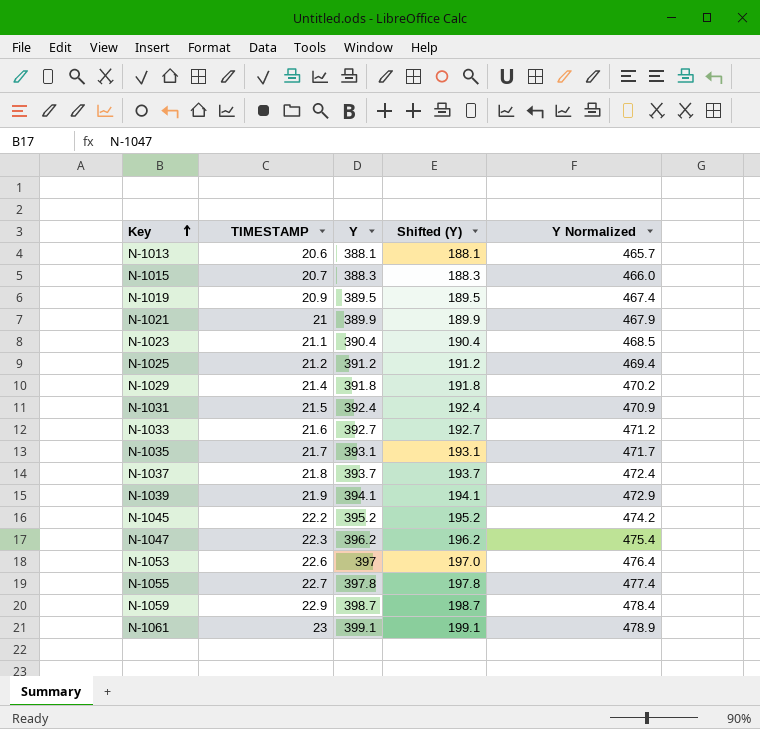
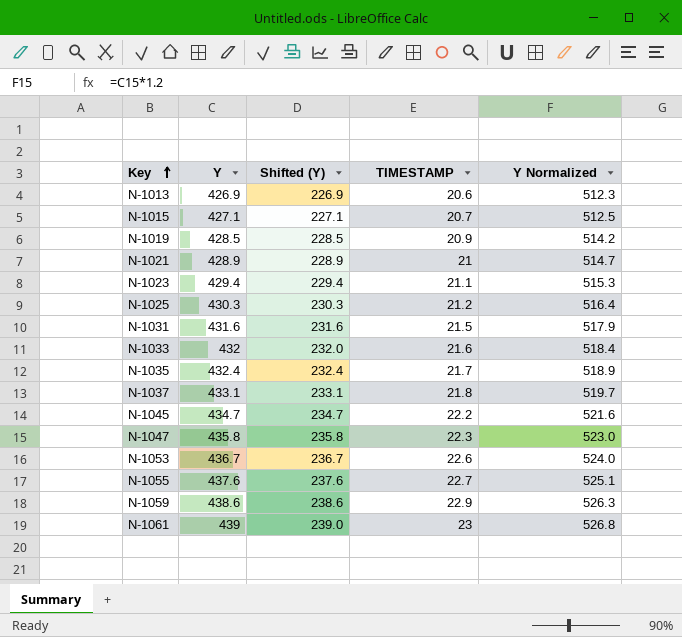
column TIMESTAMP | position: 2 -> 4
row N-1029: 21.4 | 391.8 | 191.8 | 470.2 -> none
row N-1039: 21.9 | 394.1 | 194.1 | 472.9 -> none
N-1013 | Y: 388.1 -> 426.9
N-1013 | Shifted (Y): 188.1 -> 226.9
N-1013 | Y Normalized: 465.7 -> 512.3
N-1015 | Y: 388.3 -> 427.1
N-1015 | Shifted (Y): 188.3 -> 227.1
N-1015 | Y Normalized: 466.0 -> 512.5
N-1019 | Y: 389.5 -> 428.5
N-1019 | Shifted (Y): 189.5 -> 228.5
N-1019 | Y Normalized: 467.4 -> 514.2
N-1021 | Y: 389.9 -> 428.9
N-1021 | Shifted (Y): 189.9 -> 228.9
N-1021 | Y Normalized: 467.9 -> 514.7
N-1023 | Y: 390.4 -> 429.4
N-1023 | Shifted (Y): 190.4 -> 229.4
N-1023 | Y Normalized: 468.5 -> 515.3
N-1025 | Y: 391.2 -> 430.3
N-1025 | Shifted (Y): 191.2 -> 230.3
N-1025 | Y Normalized: 469.4 -> 516.4
N-1031 | Y: 392.4 -> 431.6
N-1031 | Shifted (Y): 192.4 -> 231.6
N-1031 | Y Normalized: 470.9 -> 517.9
N-1033 | Y: 392.7 -> 432
N-1033 | Shifted (Y): 192.7 -> 232.0
N-1033 | Y Normalized: 471.2 -> 518.4
N-1035 | Y: 393.1 -> 432.4
N-1035 | Shifted (Y): 193.1 -> 232.4
N-1035 | Y Normalized: 471.7 -> 518.9
N-1037 | Y: 393.7 -> 433.1
N-1037 | Shifted (Y): 193.7 -> 233.1
N-1037 | Y Normalized: 472.4 -> 519.7
N-1045 | Y: 395.2 -> 434.7
N-1045 | Shifted (Y): 195.2 -> 234.7
N-1045 | Y Normalized: 474.2 -> 521.6
N-1047 | Y: 396.2 -> 435.8
N-1047 | Shifted (Y): 196.2 -> 235.8
N-1047 | Y Normalized: 475.4 -> 523.0
N-1053 | Y: 397 -> 436.7
N-1053 | Shifted (Y): 197.0 -> 236.7
N-1053 | Y Normalized: 476.4 -> 524.0
N-1055 | Y: 397.8 -> 437.6
N-1055 | Shifted (Y): 197.8 -> 237.6
N-1055 | Y Normalized: 477.4 -> 525.1
N-1059 | Y: 398.7 -> 438.6
N-1059 | Shifted (Y): 198.7 -> 238.6
N-1059 | Y Normalized: 478.4 -> 526.3
N-1061 | Y: 399.1 -> 439
N-1061 | Shifted (Y): 199.1 -> 239.0
N-1061 | Y Normalized: 478.9 -> 526.8

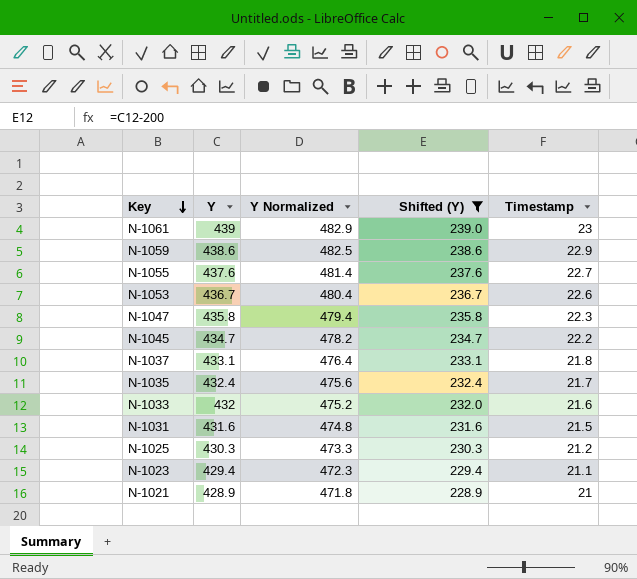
filter: none -> Shifted (Y) >= 228.9
row order: Key ascending -> Key descending
column Y Normalized | formula: [Y] * 1.2 -> [Y] * 1.1
column Y Normalized | position: 5 -> 3
column name: TIMESTAMP -> Timestamp

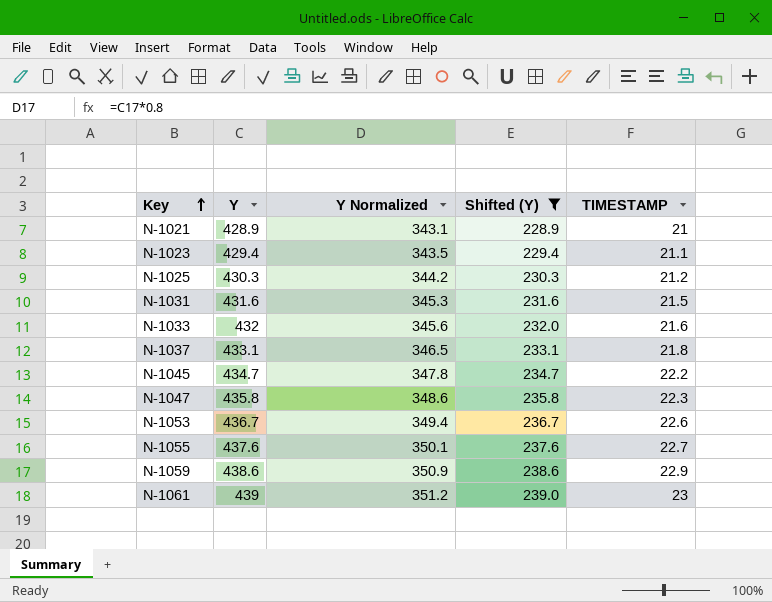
row order: Key descending -> Key ascending
column Y Normalized | formula: [Y] * 1.1 -> [Y] * 0.8
column name: Timestamp -> TIMESTAMP
row N-1035: 432.4 | 475.6 | 232.4 | 21.7 -> none

